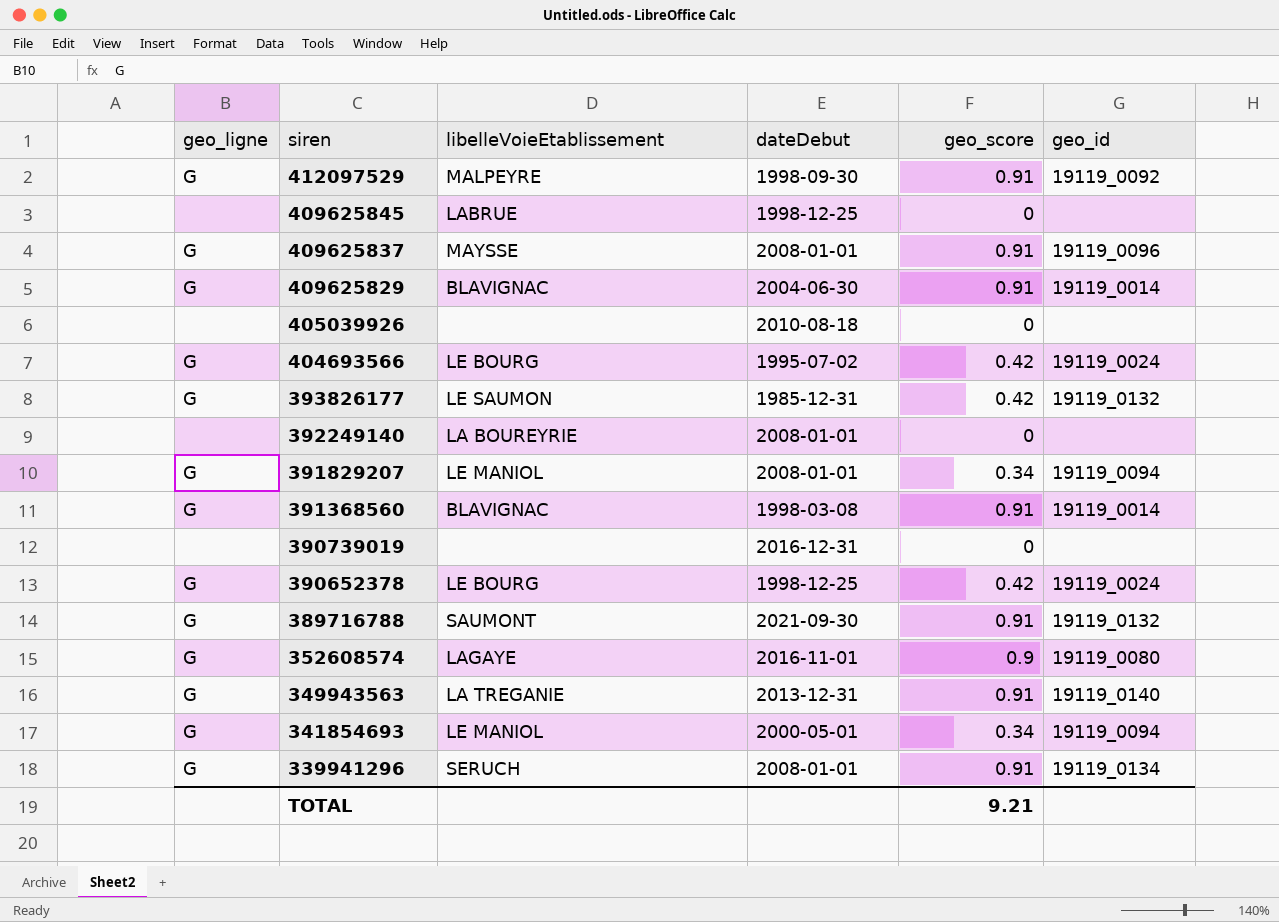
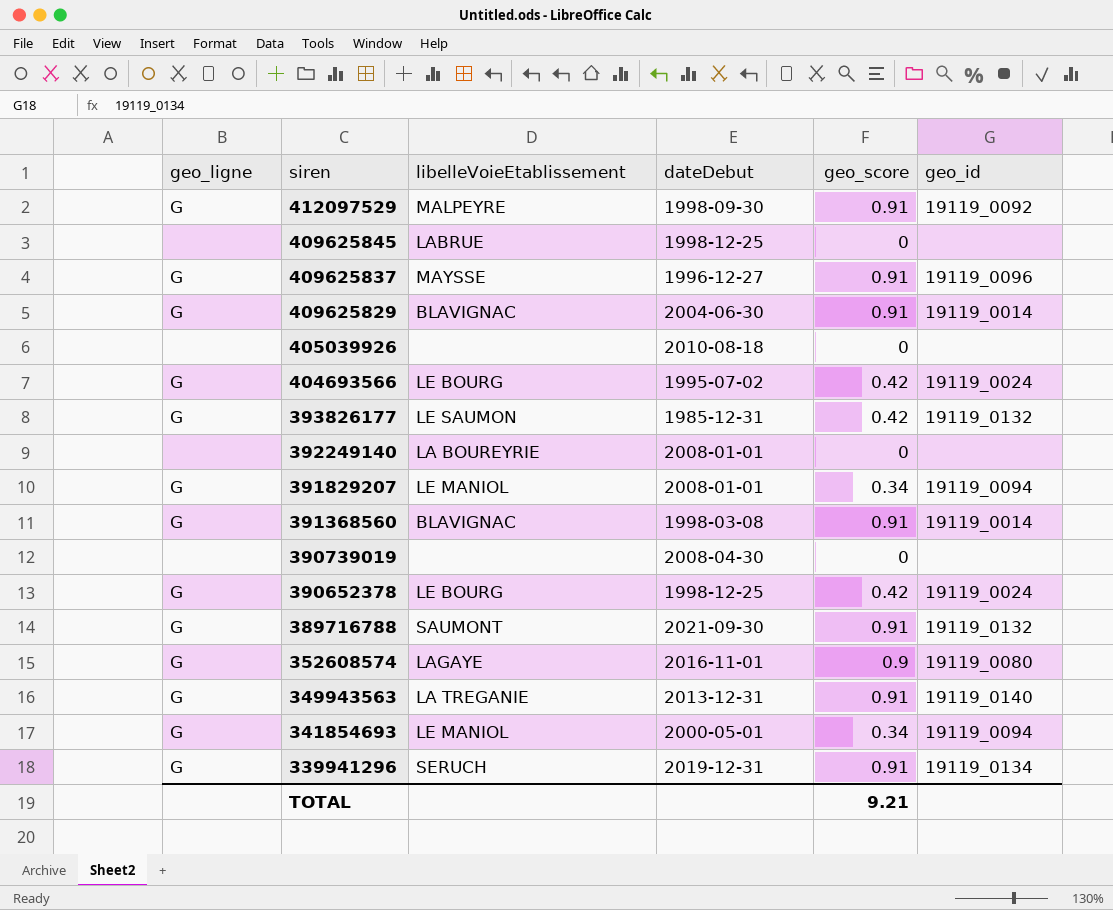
409625837 | dateDebut: 2008-01-01 -> 1996-12-27
390739019 | dateDebut: 2016-12-31 -> 2008-04-30
339941296 | dateDebut: 2008-01-01 -> 2019-12-31

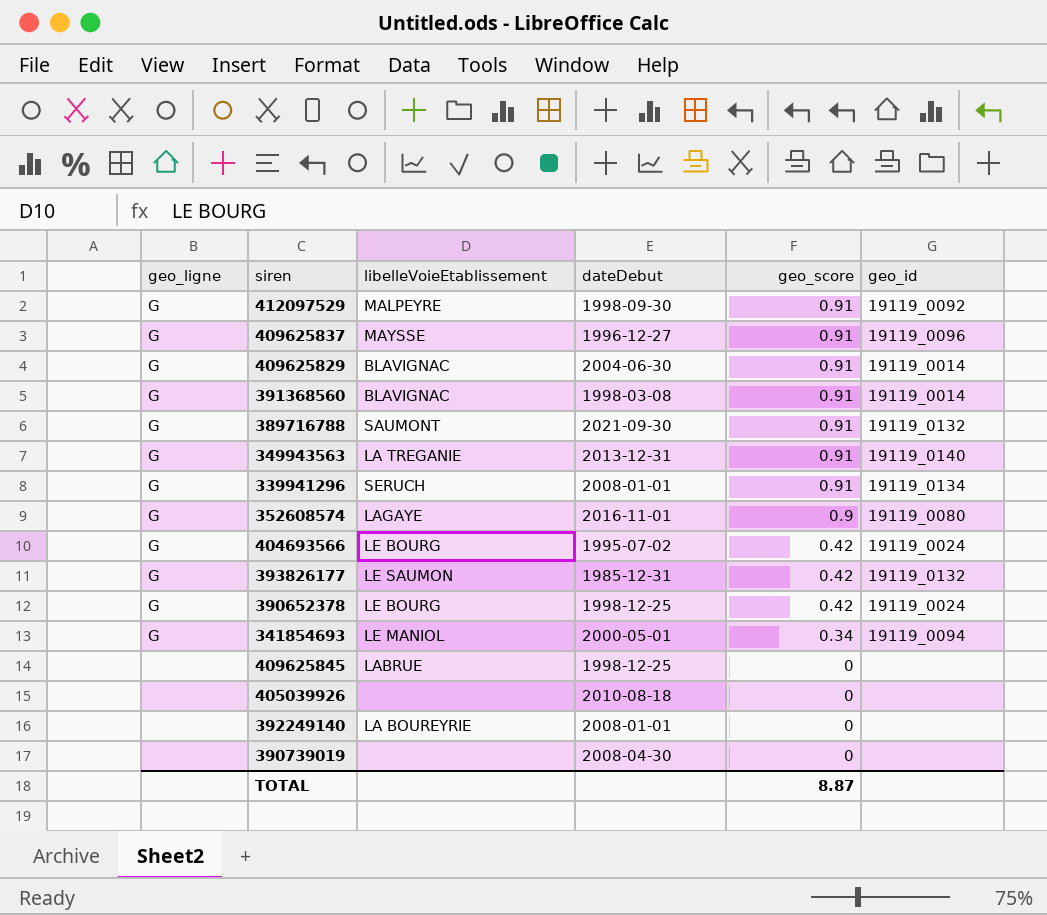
row order: siren descending -> geo_score descending
row 391829207: G | LE MANIOL | 2008-01-01 | 0.34 | 19119_0094 -> none
339941296 | dateDebut: 2019-12-31 -> 2008-01-01
TOTAL | geo_score: 9.21 -> 8.87

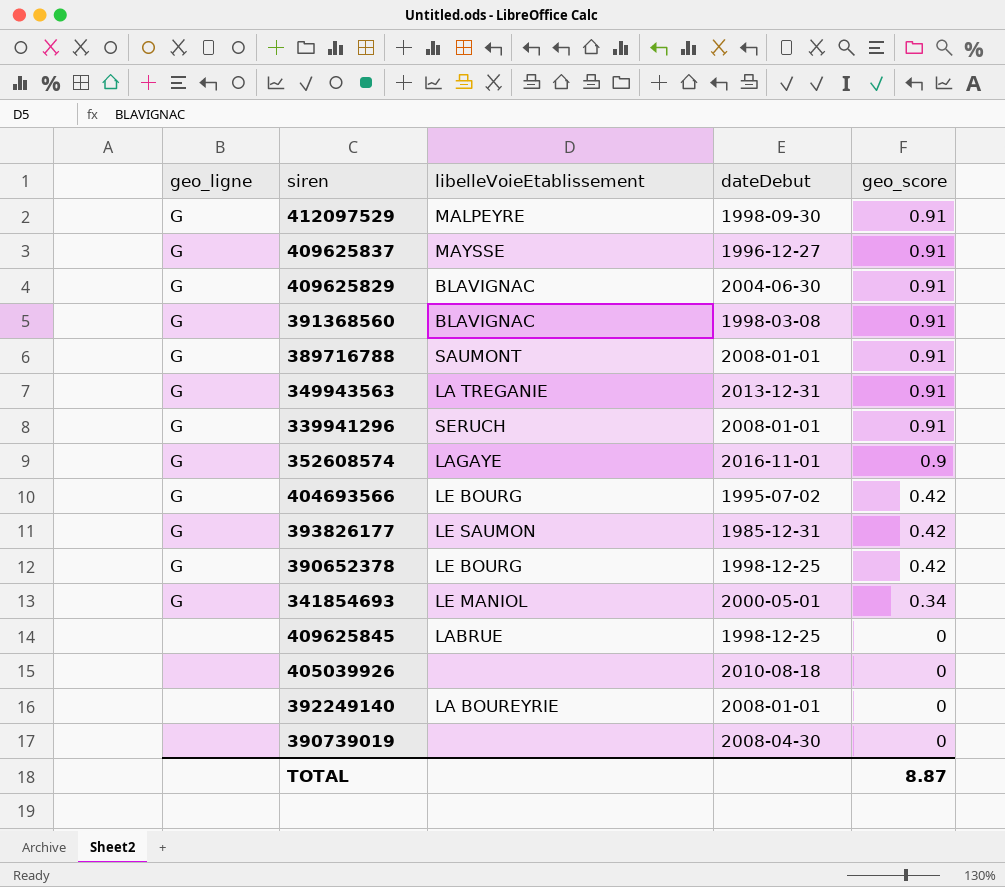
column geo_id | position: 6 -> none
389716788 | dateDebut: 2021-09-30 -> 2008-01-01

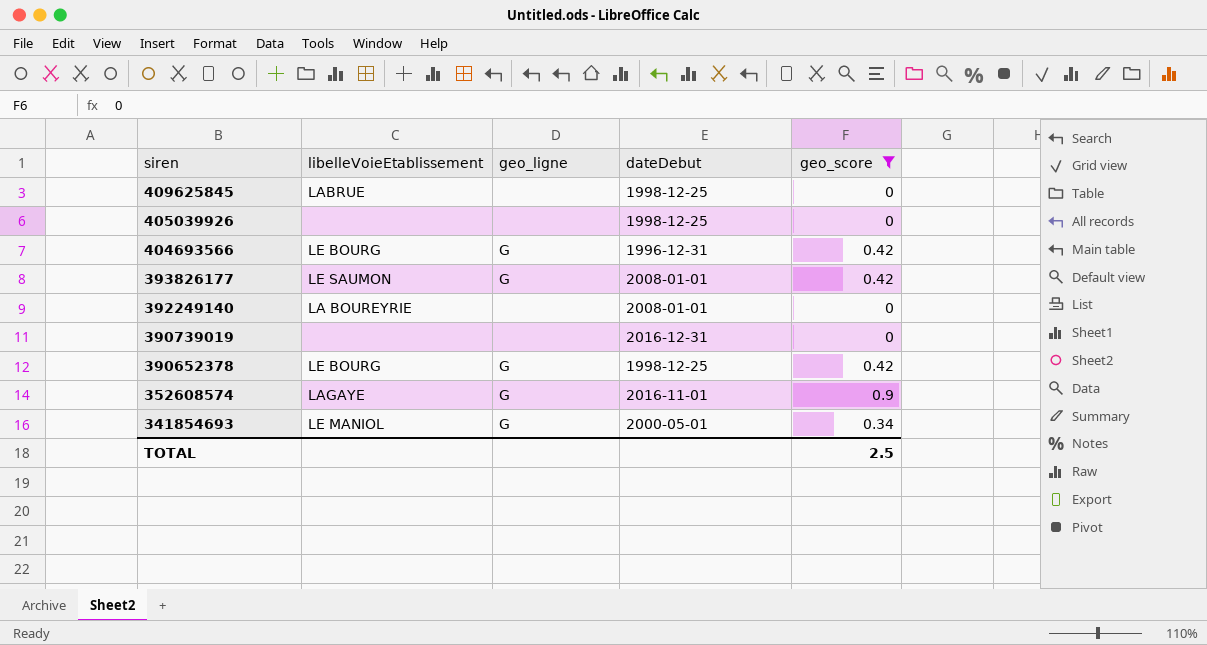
filter: none -> geo_score != 0.91
row order: geo_score descending -> siren descending
column geo_ligne | position: 1 -> 3
405039926 | dateDebut: 2010-08-18 -> 1998-12-25
404693566 | dateDebut: 1995-07-02 -> 1996-12-31
393826177 | dateDebut: 1985-12-31 -> 2008-01-01
390739019 | dateDebut: 2008-04-30 -> 2016-12-31
TOTAL | geo_score: 8.87 -> 2.5

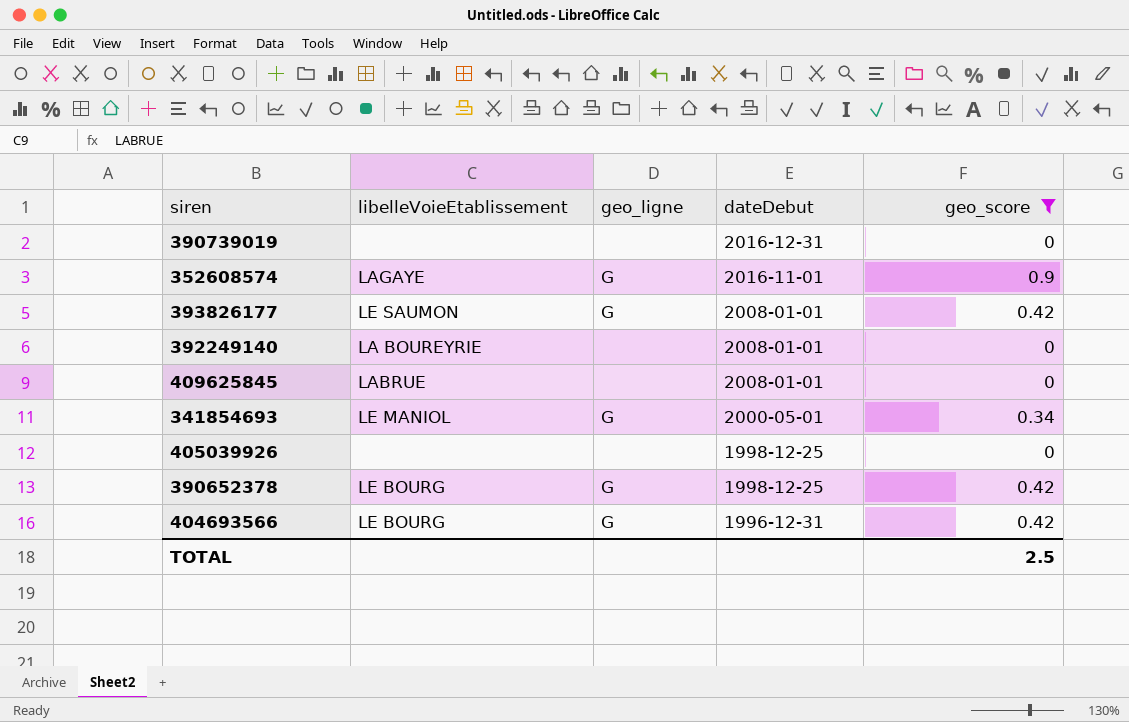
row order: siren descending -> dateDebut descending
409625845 | dateDebut: 1998-12-25 -> 2008-01-01

